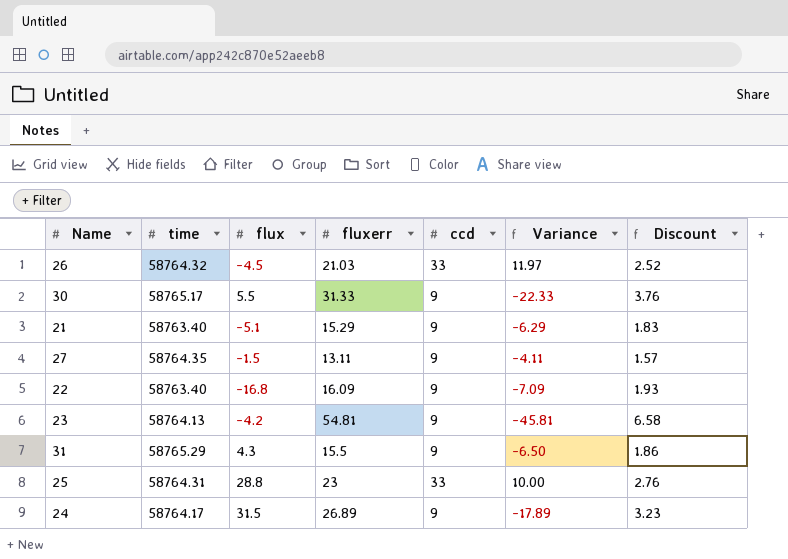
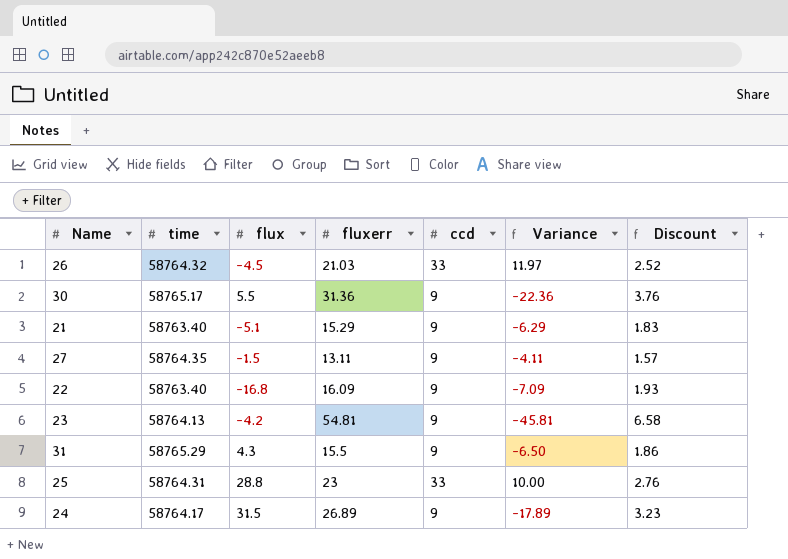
30 | fluxerr: 31.33 -> 31.36
30 | Variance: -22.33 -> -22.36

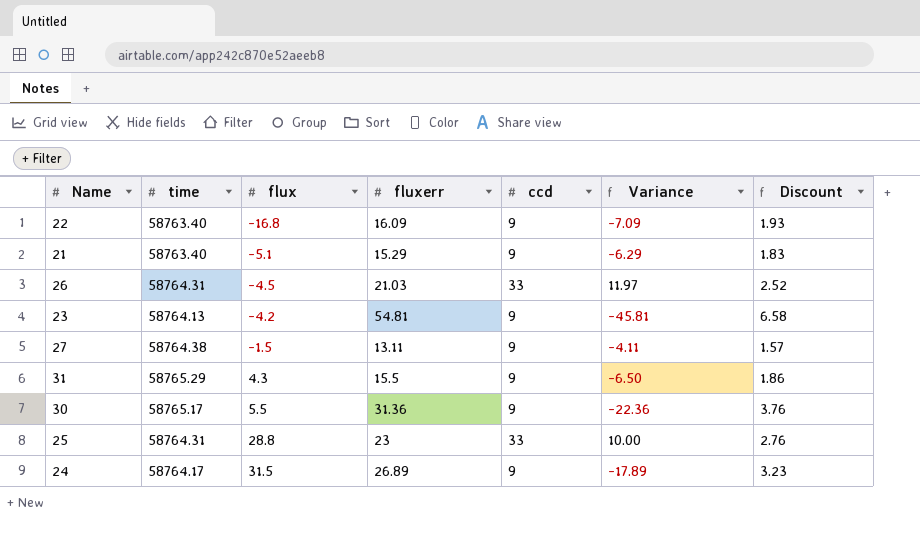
row order: none -> flux ascending
26 | time: 58764.32 -> 58764.31
27 | time: 58764.35 -> 58764.38

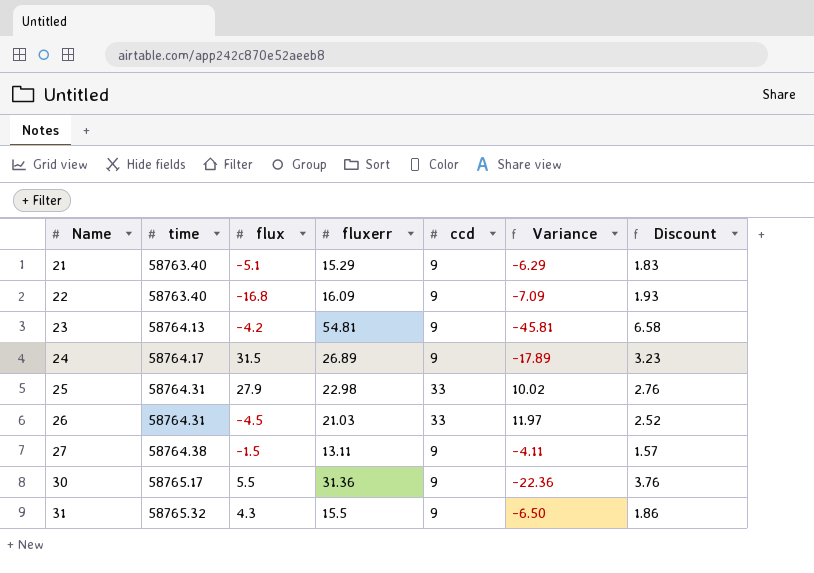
row order: flux ascending -> Name ascending
25 | flux: 28.8 -> 27.9
25 | fluxerr: 23 -> 22.98
25 | Variance: 10.00 -> 10.02
31 | time: 58765.29 -> 58765.32

